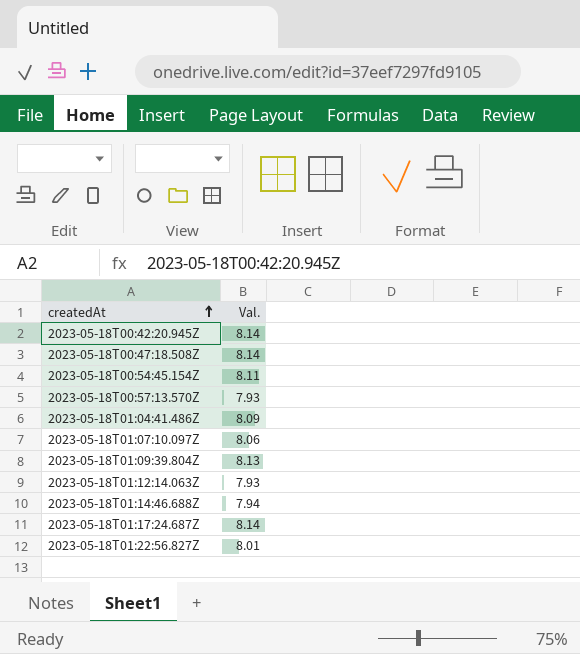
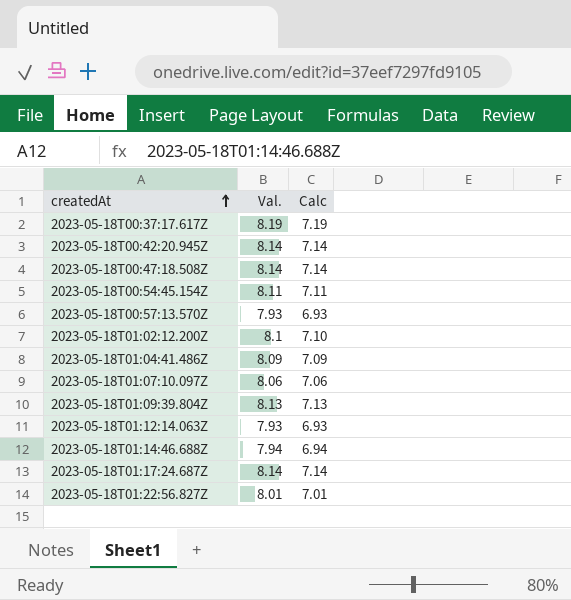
column Calc | formula: none -> [Val.] - 1
row 2023-05-18T00:37:17.617Z: none -> 8.19 | 7.19
row 2023-05-18T01:02:12.200Z: none -> 8.1 | 7.10

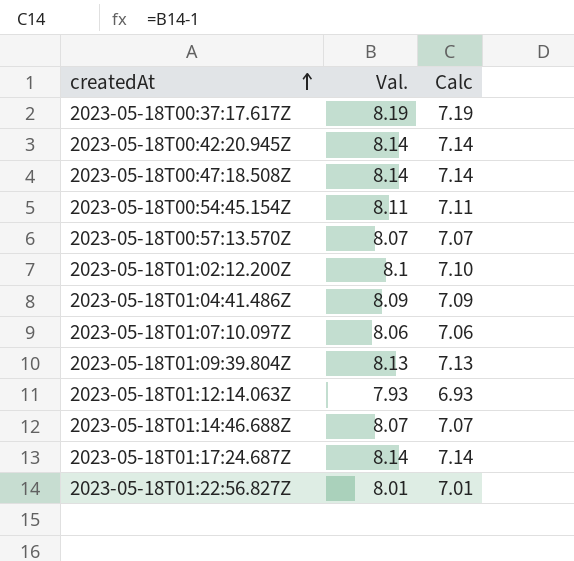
2023-05-18T00:57:13.570Z | Val.: 7.93 -> 8.07
2023-05-18T00:57:13.570Z | Calc: 6.93 -> 7.07
2023-05-18T01:14:46.688Z | Val.: 7.94 -> 8.07
2023-05-18T01:14:46.688Z | Calc: 6.94 -> 7.07

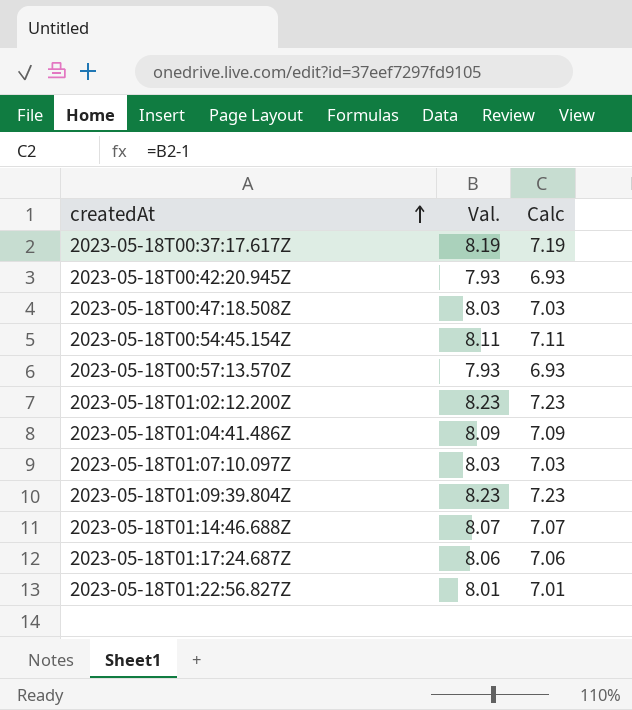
row 2023-05-18T01:12:14.063Z: 7.93 | 6.93 -> none
2023-05-18T00:42:20.945Z | Val.: 8.14 -> 7.93
2023-05-18T00:42:20.945Z | Calc: 7.14 -> 6.93
2023-05-18T00:47:18.508Z | Val.: 8.14 -> 8.03
2023-05-18T00:47:18.508Z | Calc: 7.14 -> 7.03
2023-05-18T00:57:13.570Z | Val.: 8.07 -> 7.93
2023-05-18T00:57:13.570Z | Calc: 7.07 -> 6.93
2023-05-18T01:02:12.200Z | Val.: 8.1 -> 8.23
2023-05-18T01:02:12.200Z | Calc: 7.10 -> 7.23
2023-05-18T01:07:10.097Z | Val.: 8.06 -> 8.03
2023-05-18T01:07:10.097Z | Calc: 7.06 -> 7.03
2023-05-18T01:09:39.804Z | Val.: 8.13 -> 8.23
2023-05-18T01:09:39.804Z | Calc: 7.13 -> 7.23
2023-05-18T01:17:24.687Z | Val.: 8.14 -> 8.06
2023-05-18T01:17:24.687Z | Calc: 7.14 -> 7.06

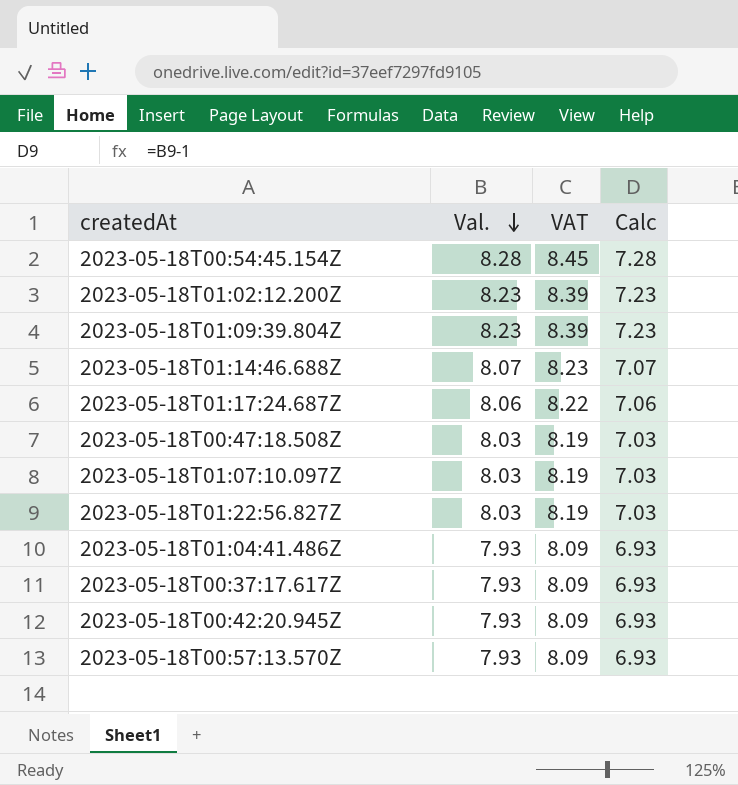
row order: createdAt ascending -> Val. descending
column VAT | formula: none -> [Val.] * 1.02
2023-05-18T00:54:45.154Z | Val.: 8.11 -> 8.28
2023-05-18T00:54:45.154Z | Calc: 7.11 -> 7.28
2023-05-18T01:22:56.827Z | Val.: 8.01 -> 8.03
2023-05-18T01:22:56.827Z | Calc: 7.01 -> 7.03
2023-05-18T01:04:41.486Z | Val.: 8.09 -> 7.93
2023-05-18T01:04:41.486Z | Calc: 7.09 -> 6.93
2023-05-18T00:37:17.617Z | Val.: 8.19 -> 7.93
2023-05-18T00:37:17.617Z | Calc: 7.19 -> 6.93

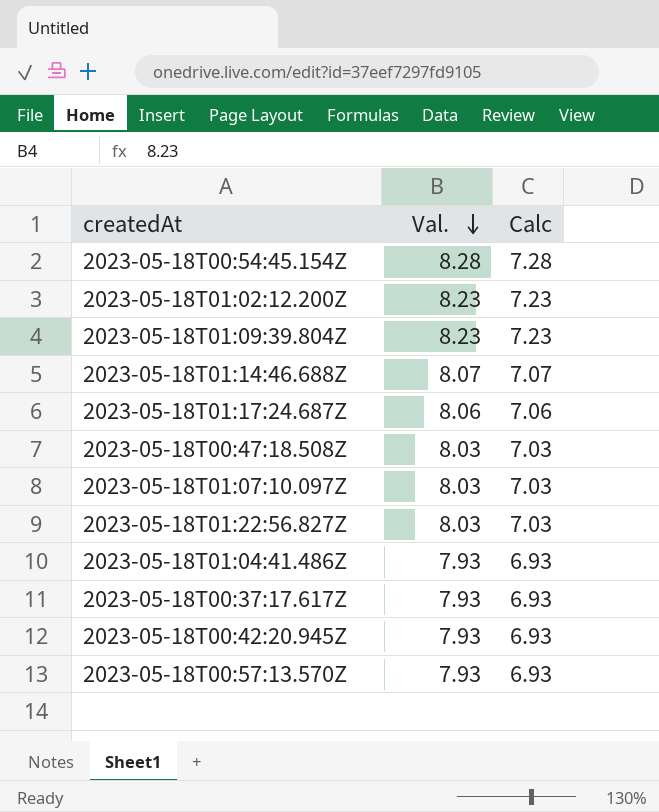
column VAT | formula: [Val.] * 1.02 -> none

